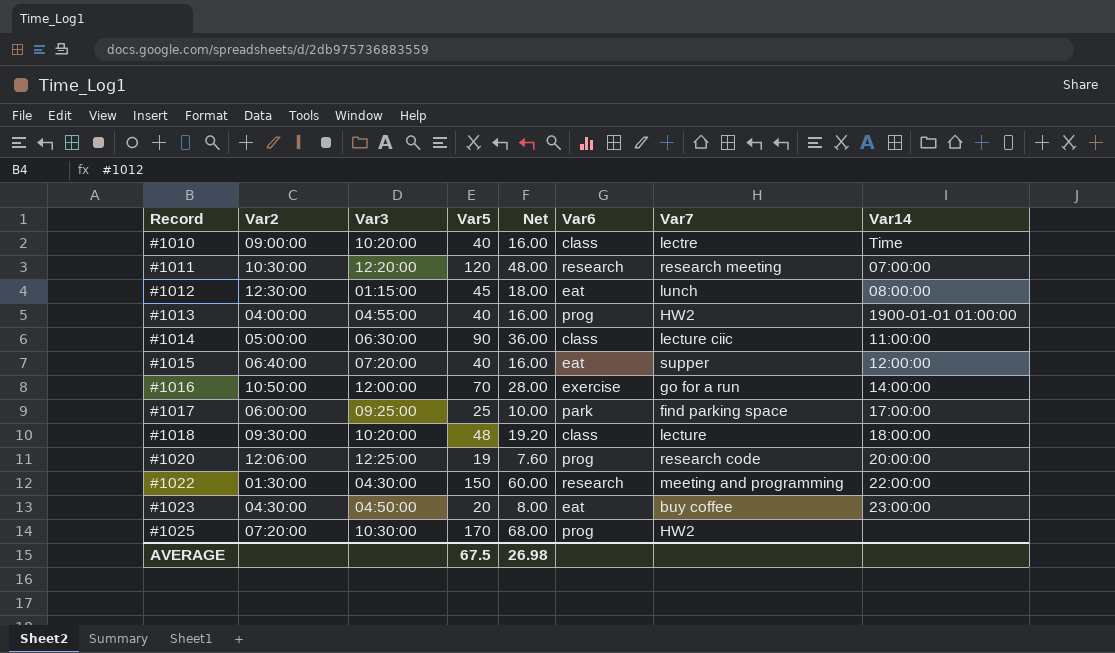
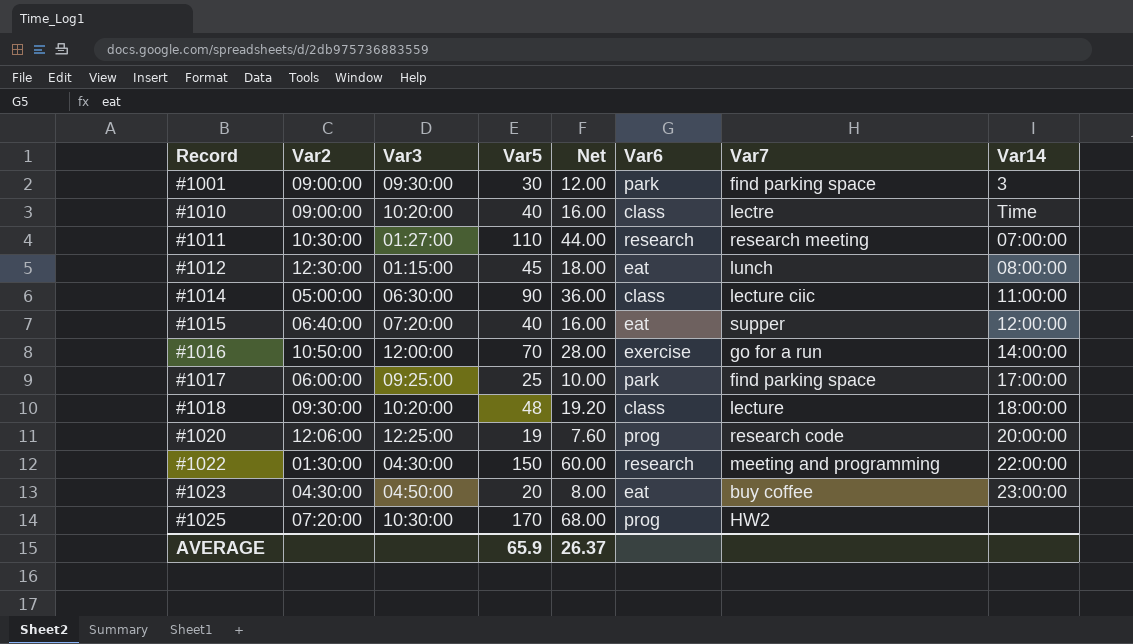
row #1013: 04:00:00 | 04:55:00 | 40 | 16.00 | prog | HW2 | 1900-01-01 01:00:00 -> none
row #1001: none -> 09:00:00 | 09:30:00 | 30 | 12.00 | park | find parking space | 3
#1011 | Var3: 12:20:00 -> 01:27:00
#1011 | Var5: 120 -> 110
#1011 | Net: 48.00 -> 44.00
AVERAGE | Var5: 67.5 -> 65.9
AVERAGE | Net: 26.98 -> 26.37

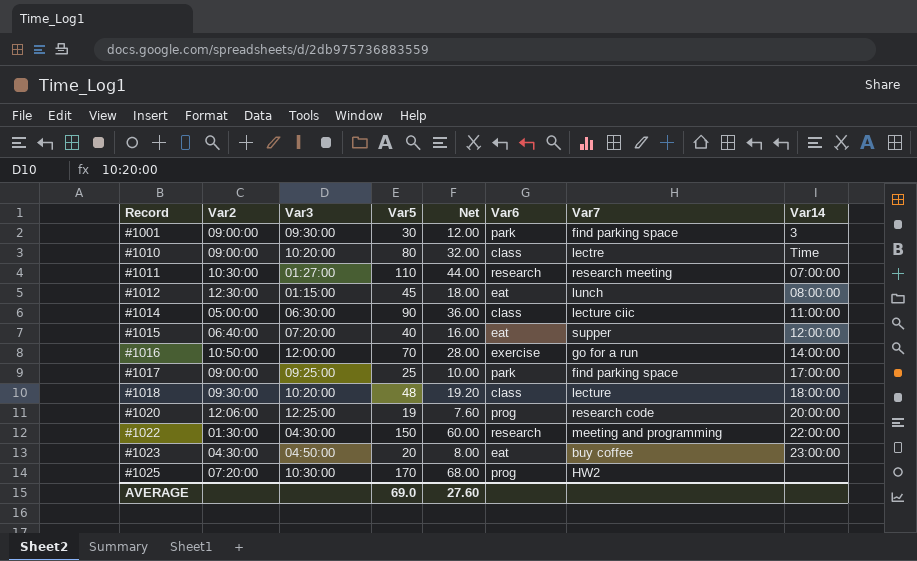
#1010 | Var5: 40 -> 80
#1010 | Net: 16.00 -> 32.00
#1017 | Var2: 06:00:00 -> 09:00:00
AVERAGE | Var5: 65.9 -> 69.0
AVERAGE | Net: 26.37 -> 27.60

